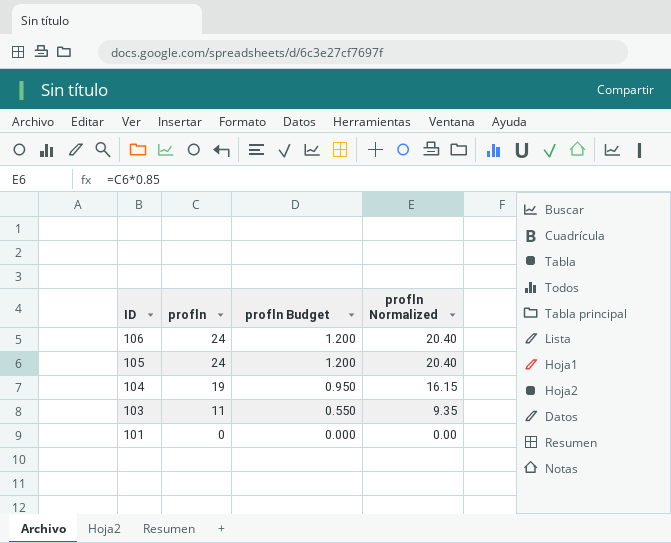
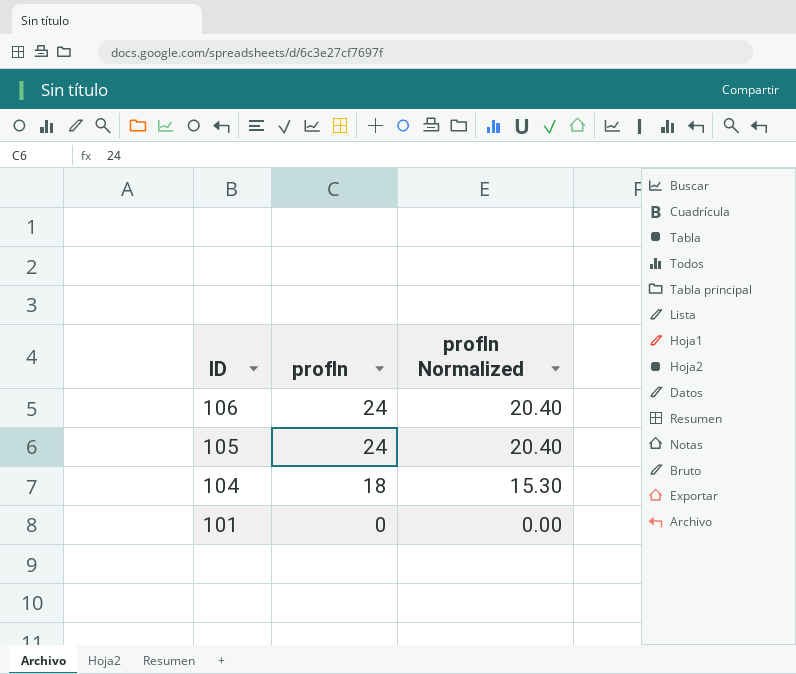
column profln Budget | formula: [profln] * 0.05 -> none
row 103: 11 | 0.550 | 9.35 -> none
104 | profln: 19 -> 18
104 | profln Normalized: 16.15 -> 15.30

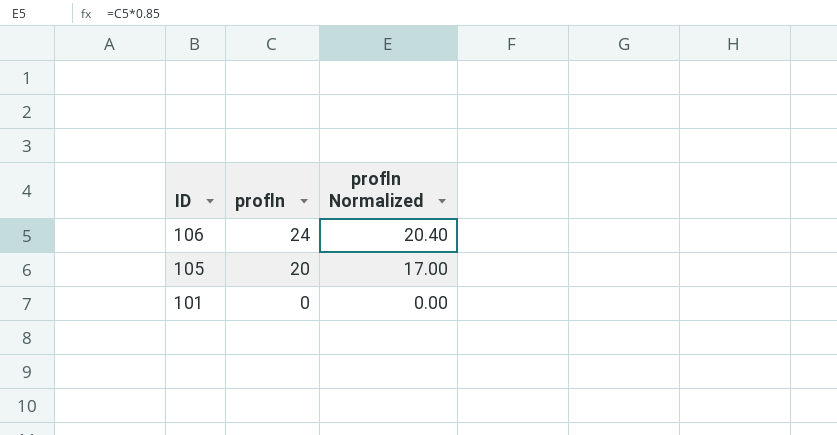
row 104: 18 | 15.30 -> none
105 | profln: 24 -> 20
105 | profln Normalized: 20.40 -> 17.00

